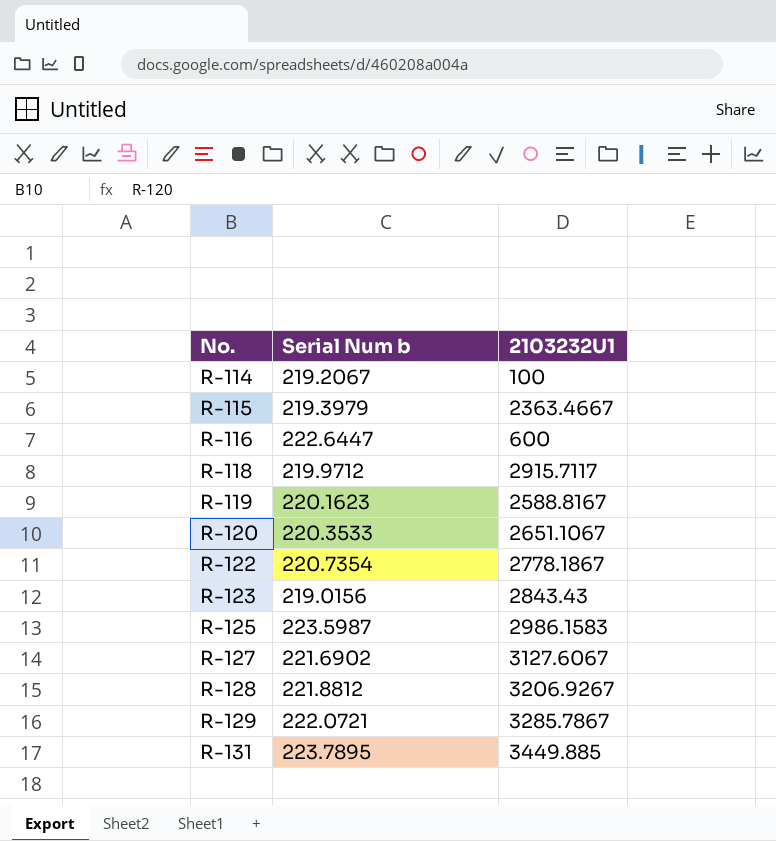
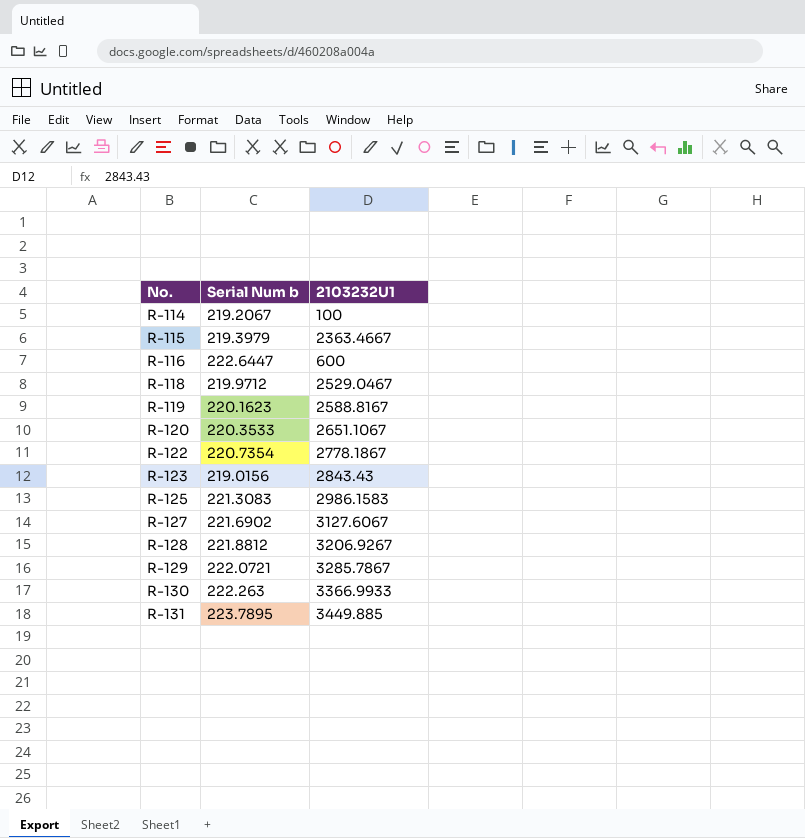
R-118 | 2103232U1: 2915.7117 -> 2529.0467
R-125 | Serial Num b: 223.5987 -> 221.3083
row R-130: none -> 222.263 | 3366.9933

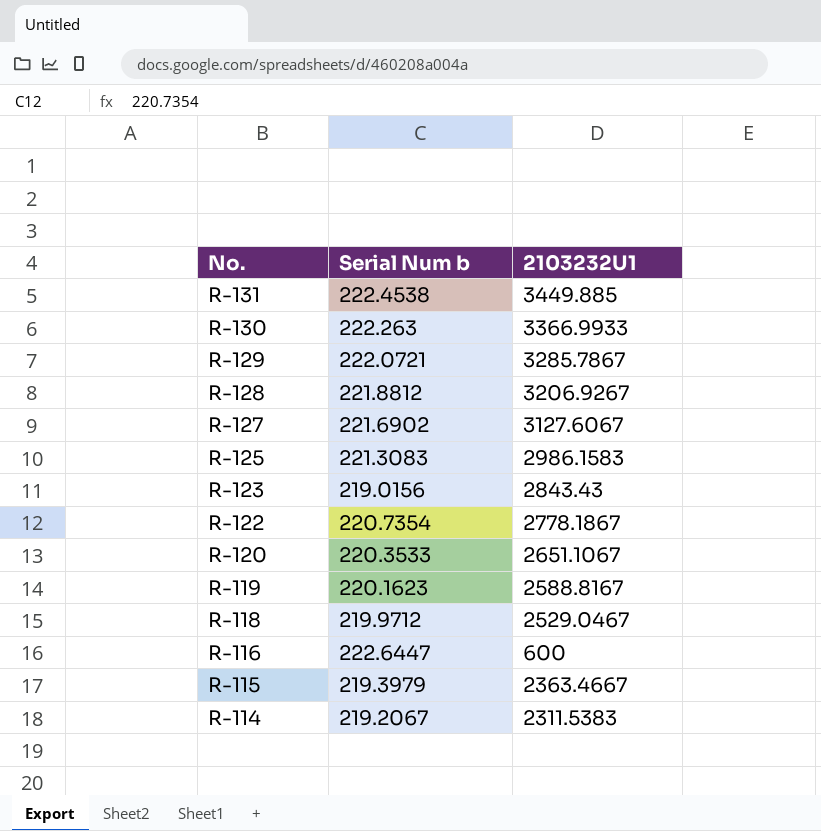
row order: No. ascending -> No. descending
R-131 | Serial Num b: 223.7895 -> 222.4538
R-114 | 2103232U1: 100 -> 2311.5383

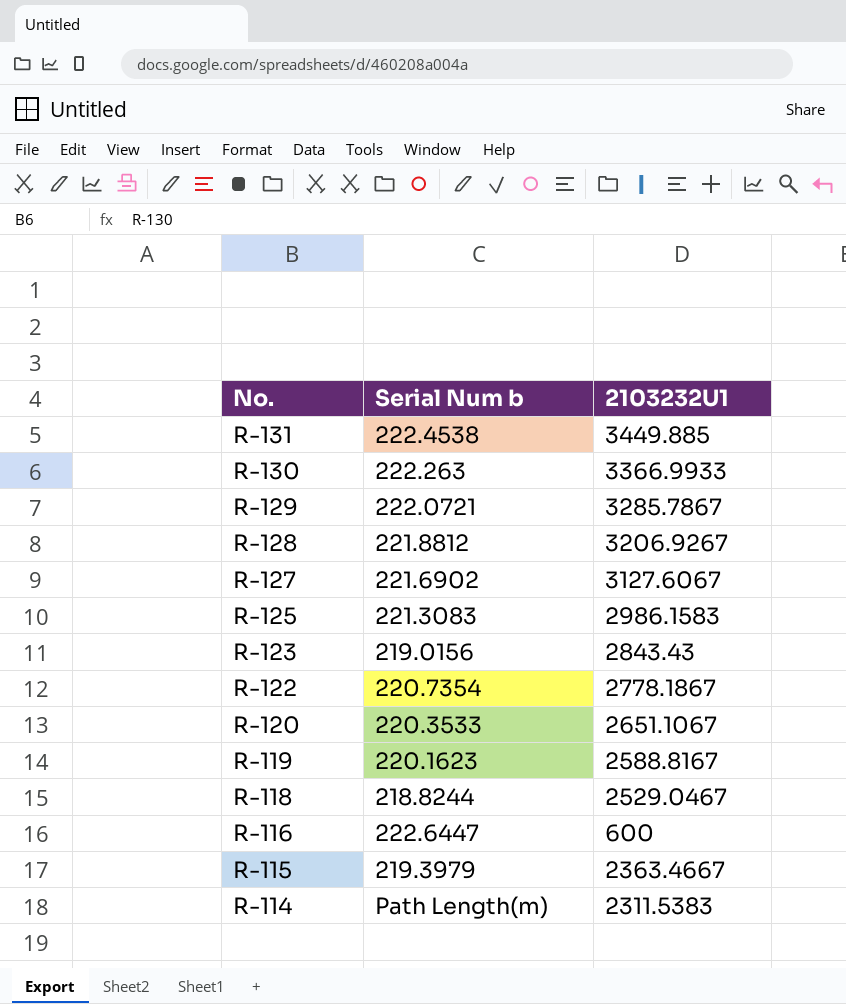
R-118 | Serial Num b: 219.9712 -> 218.8244
R-114 | Serial Num b: 219.2067 -> Path Length(m)

